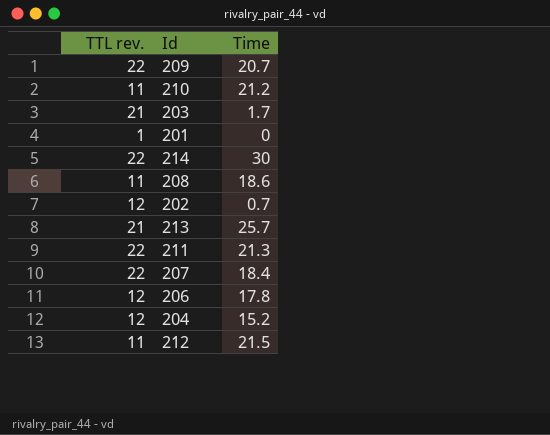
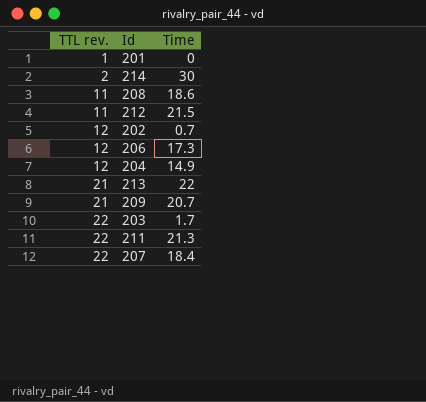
row order: none -> TTL rev. ascending
row 210: 11 | 21.2 -> none
214 | TTL rev.: 22 -> 2
206 | Time: 17.8 -> 17.3
204 | Time: 15.2 -> 14.9
213 | Time: 25.7 -> 22
209 | TTL rev.: 22 -> 21
203 | TTL rev.: 21 -> 22

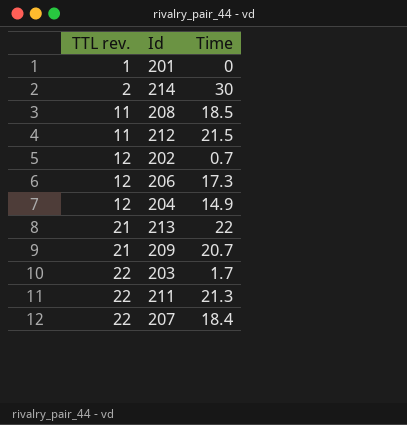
208 | Time: 18.6 -> 18.5

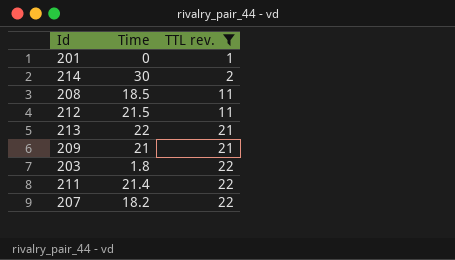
filter: none -> TTL rev. != 12
column TTL rev. | position: 1 -> 3
209 | Time: 20.7 -> 21
203 | Time: 1.7 -> 1.8
211 | Time: 21.3 -> 21.4
207 | Time: 18.4 -> 18.2

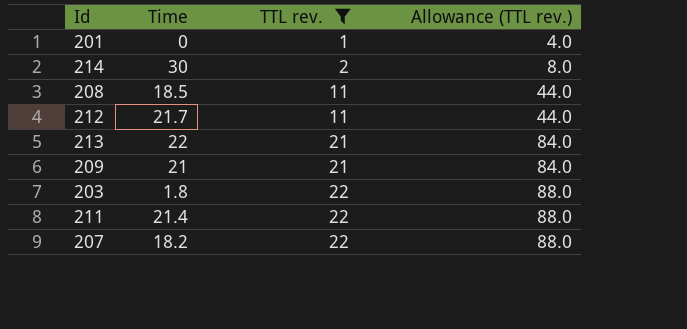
column Allowance (TTL rev.) | formula: none -> [TTL rev.] * 4
212 | Time: 21.5 -> 21.7

